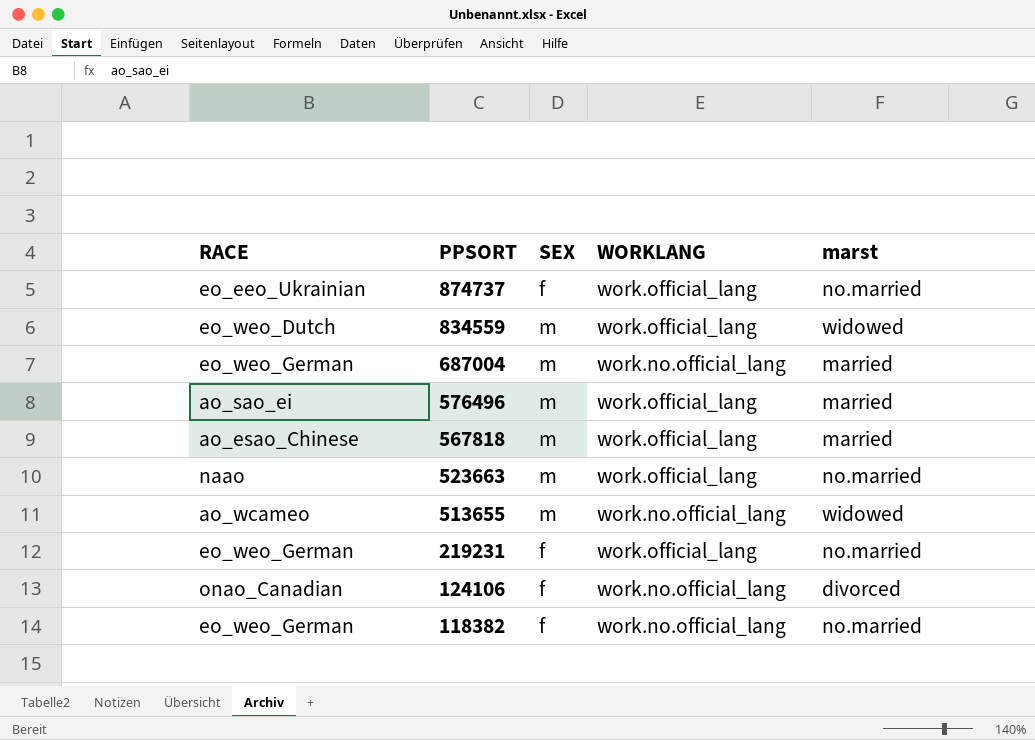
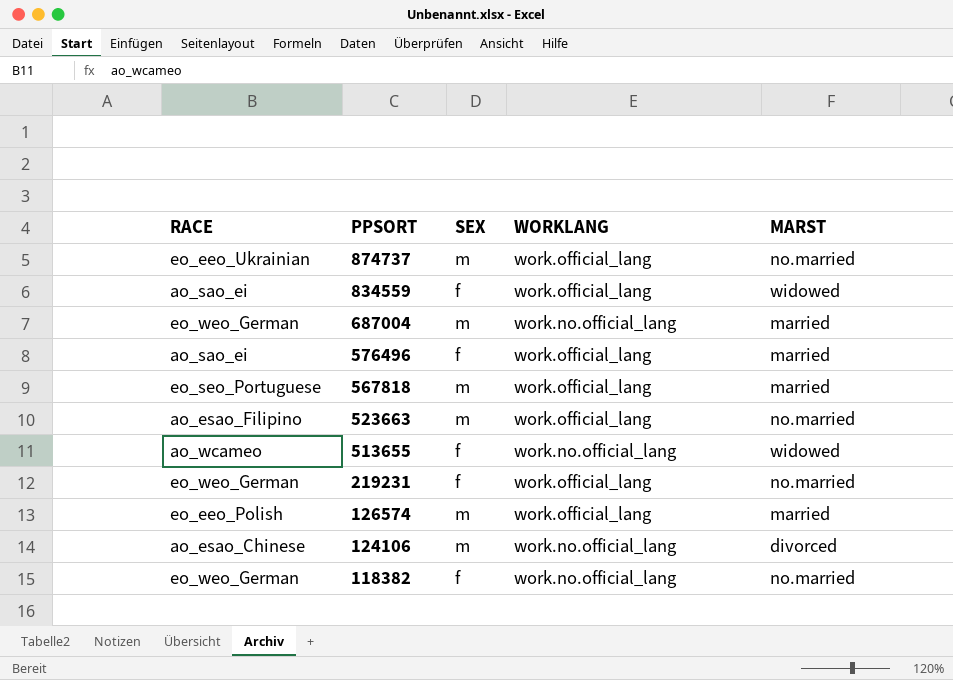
column name: marst -> MARST
874737 | SEX: f -> m
834559 | RACE: eo_weo_Dutch -> ao_sao_ei
834559 | SEX: m -> f
576496 | SEX: m -> f
567818 | RACE: ao_esao_Chinese -> eo_seo_Portuguese
523663 | RACE: naao -> ao_esao_Filipino
513655 | SEX: m -> f
row 126574: none -> eo_eeo_Polish | m | work.official_lang | married
124106 | RACE: onao_Canadian -> ao_esao_Chinese
124106 | SEX: f -> m

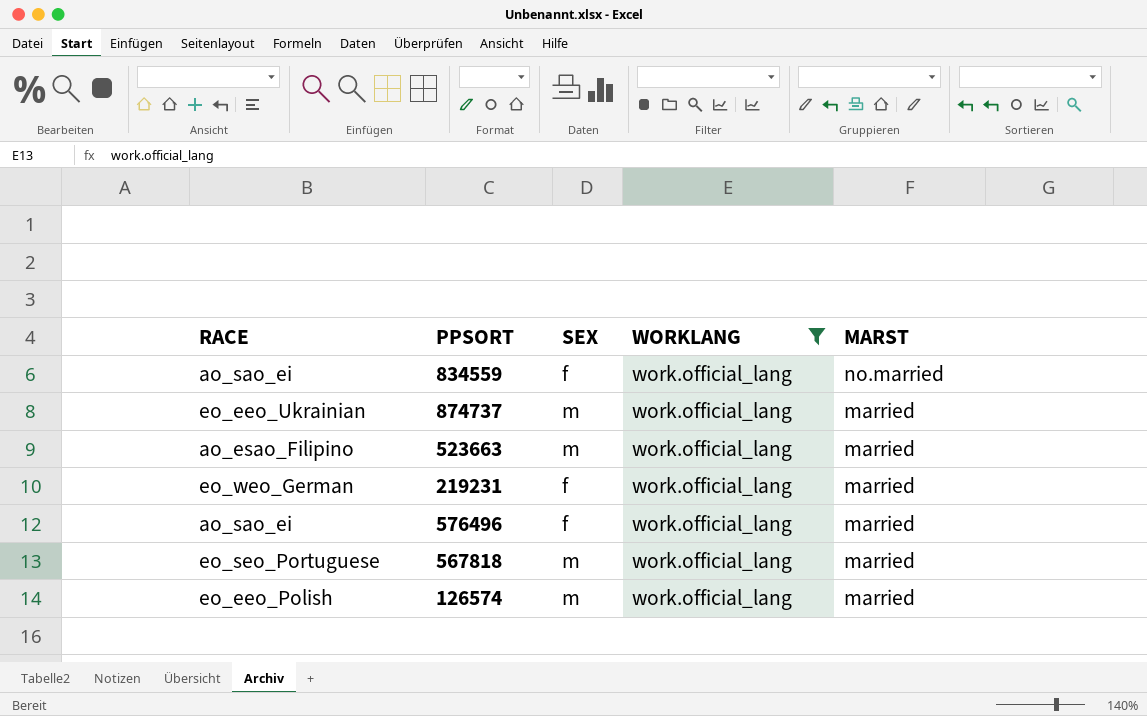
filter: none -> WORKLANG = work.official_lang
row order: PPSORT descending -> MARST descending
834559 | MARST: widowed -> no.married
874737 | MARST: no.married -> married
523663 | MARST: no.married -> married
219231 | MARST: no.married -> married

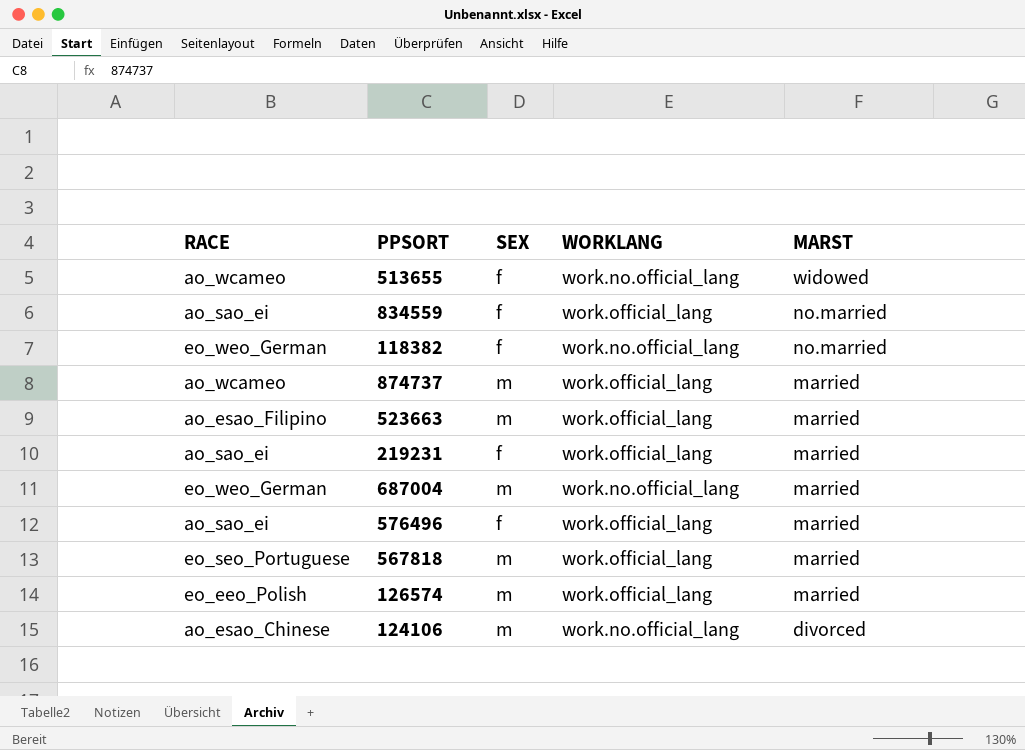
filter: WORKLANG = work.official_lang -> none
874737 | RACE: eo_eeo_Ukrainian -> ao_wcameo
219231 | RACE: eo_weo_German -> ao_sao_ei

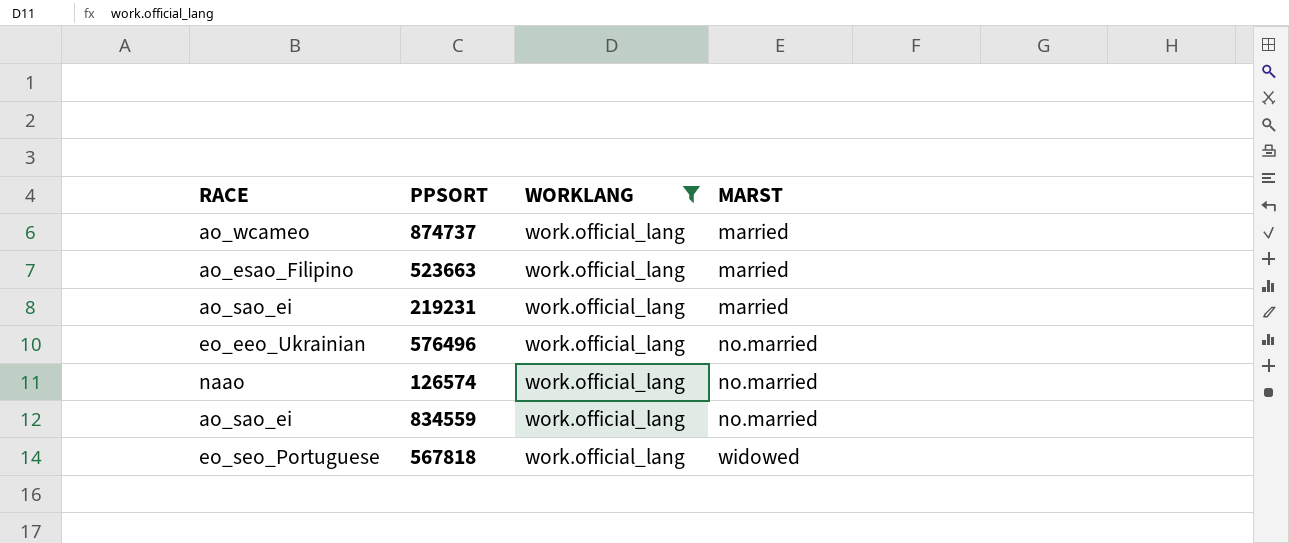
filter: none -> WORKLANG = work.official_lang
row order: MARST descending -> MARST ascending
column SEX | position: 3 -> none
576496 | RACE: ao_sao_ei -> eo_eeo_Ukrainian
576496 | MARST: married -> no.married
126574 | RACE: eo_eeo_Polish -> naao
126574 | MARST: married -> no.married
567818 | MARST: married -> widowed

